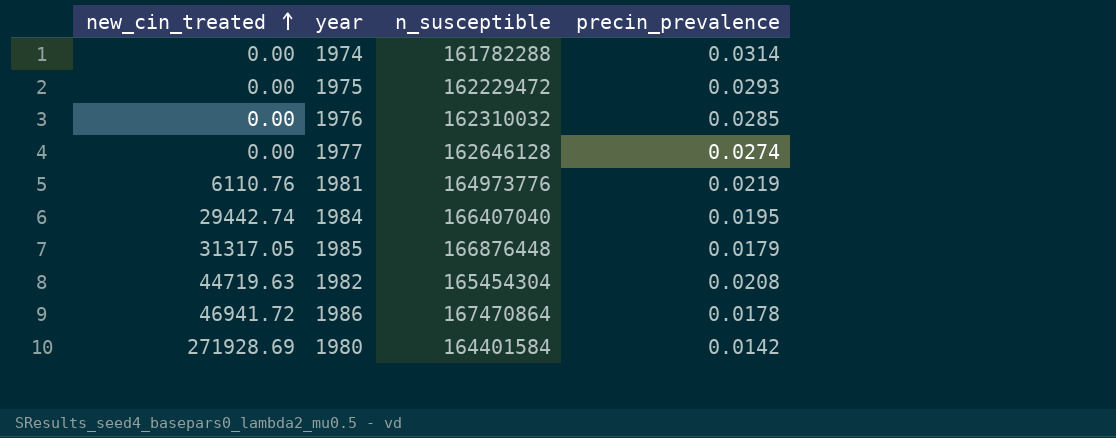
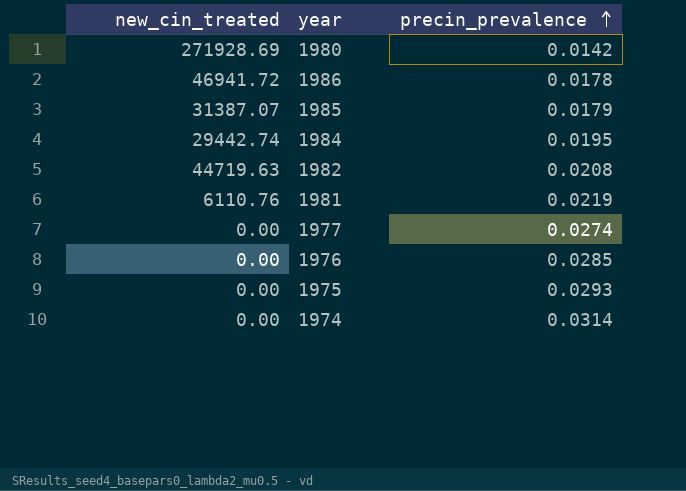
row order: new_cin_treated ascending -> precin_prevalence ascending
column n_susceptible | position: 3 -> none
1985 | new_cin_treated: 31317.05 -> 31387.07

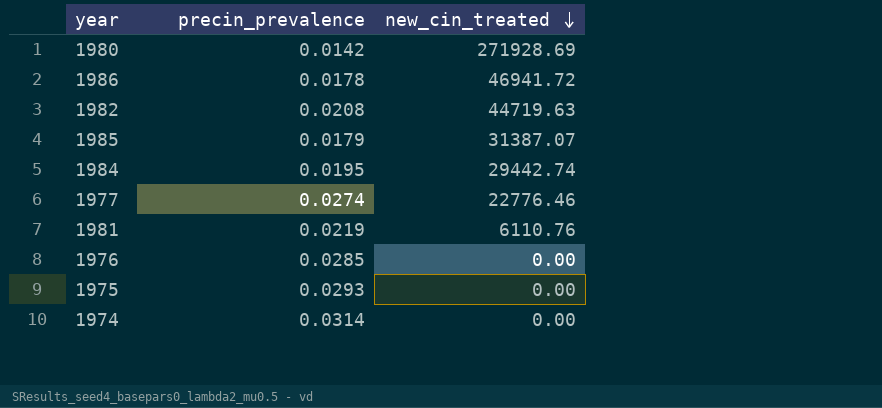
row order: precin_prevalence ascending -> new_cin_treated descending
column new_cin_treated | position: 1 -> 3
1977 | new_cin_treated: 0.00 -> 22776.46

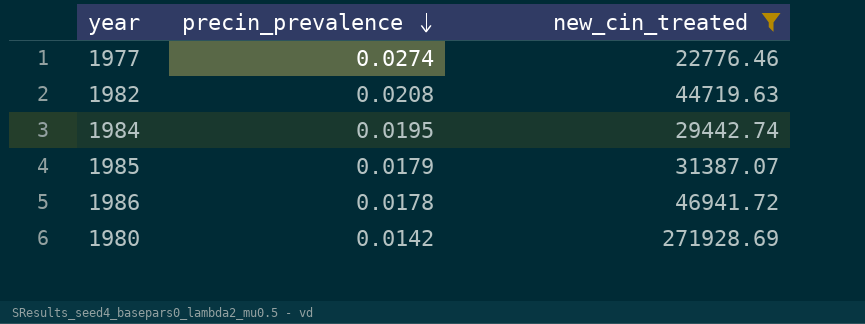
filter: none -> new_cin_treated >= 22776.46
row order: new_cin_treated descending -> precin_prevalence descending

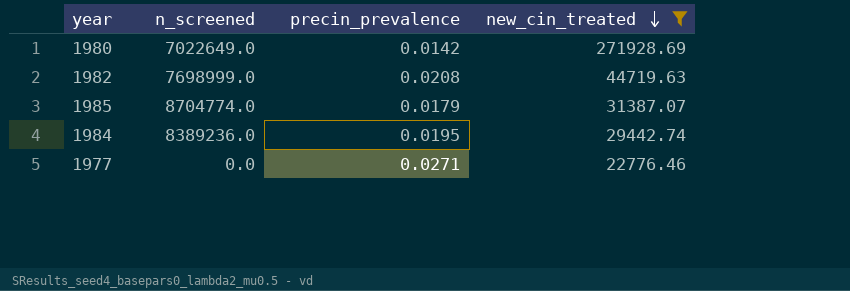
row order: precin_prevalence descending -> new_cin_treated descending
column n_screened | position: none -> 2
row 1986: 0.0178 | 46941.72 -> none
1977 | precin_prevalence: 0.0274 -> 0.0271

